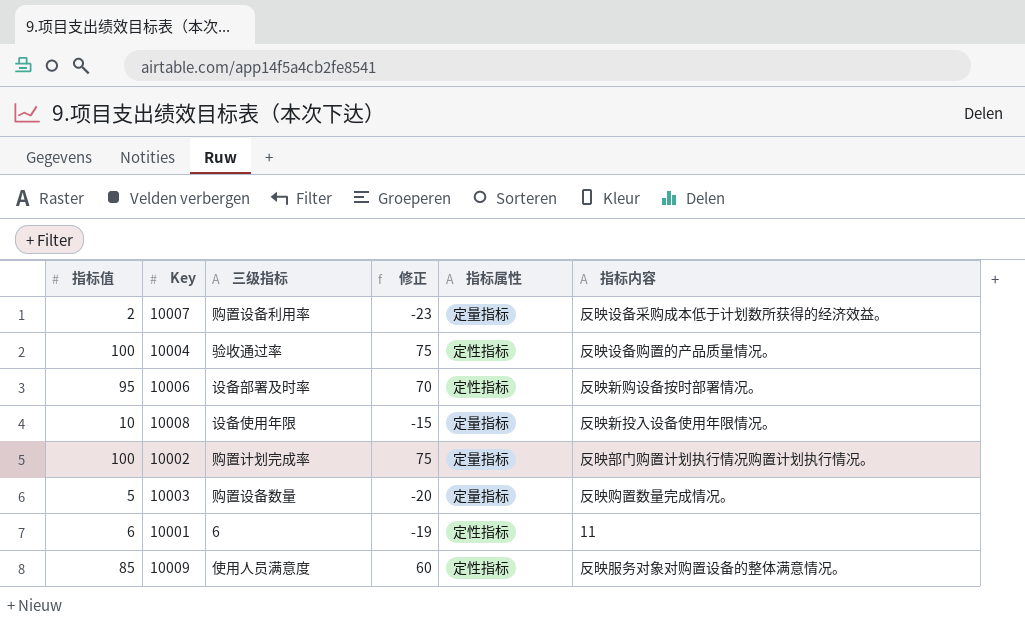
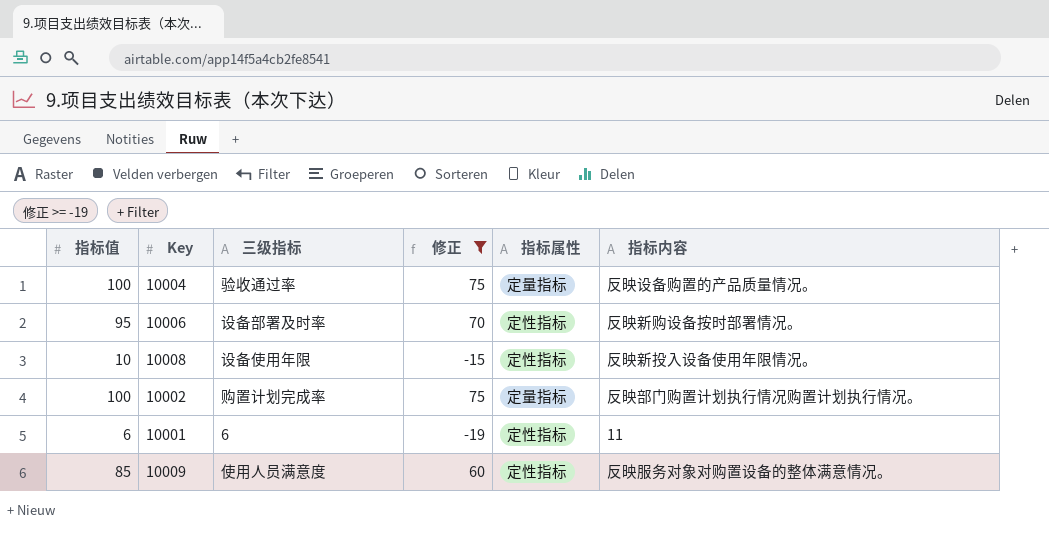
filter: none -> 修正 >= -19
10004 | 指标属性: 定性指标 -> 定量指标
10008 | 指标属性: 定量指标 -> 定性指标

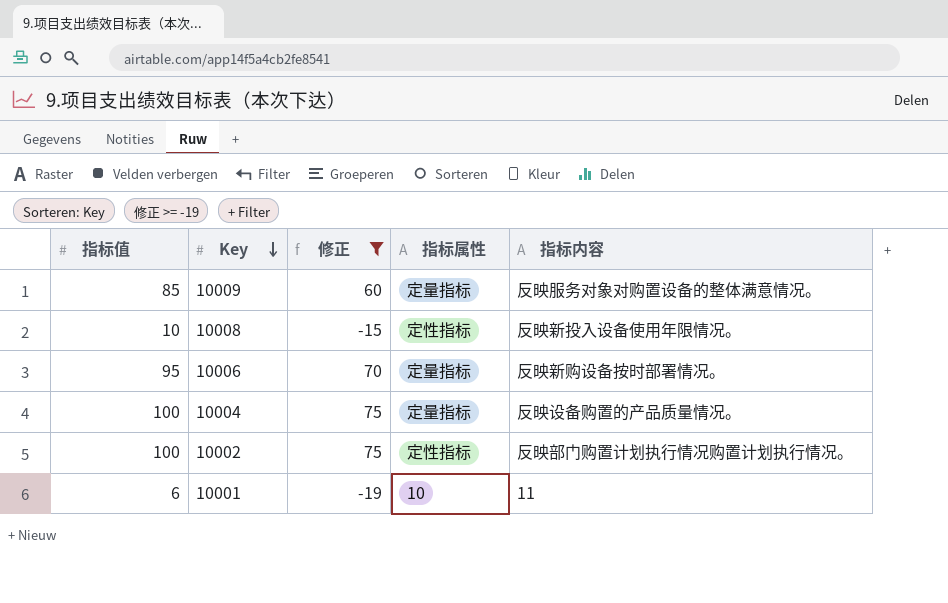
row order: none -> Key descending
column 三级指标 | position: 3 -> none
10009 | 指标属性: 定性指标 -> 定量指标
10006 | 指标属性: 定性指标 -> 定量指标
10002 | 指标属性: 定量指标 -> 定性指标
10001 | 指标属性: 定性指标 -> 10

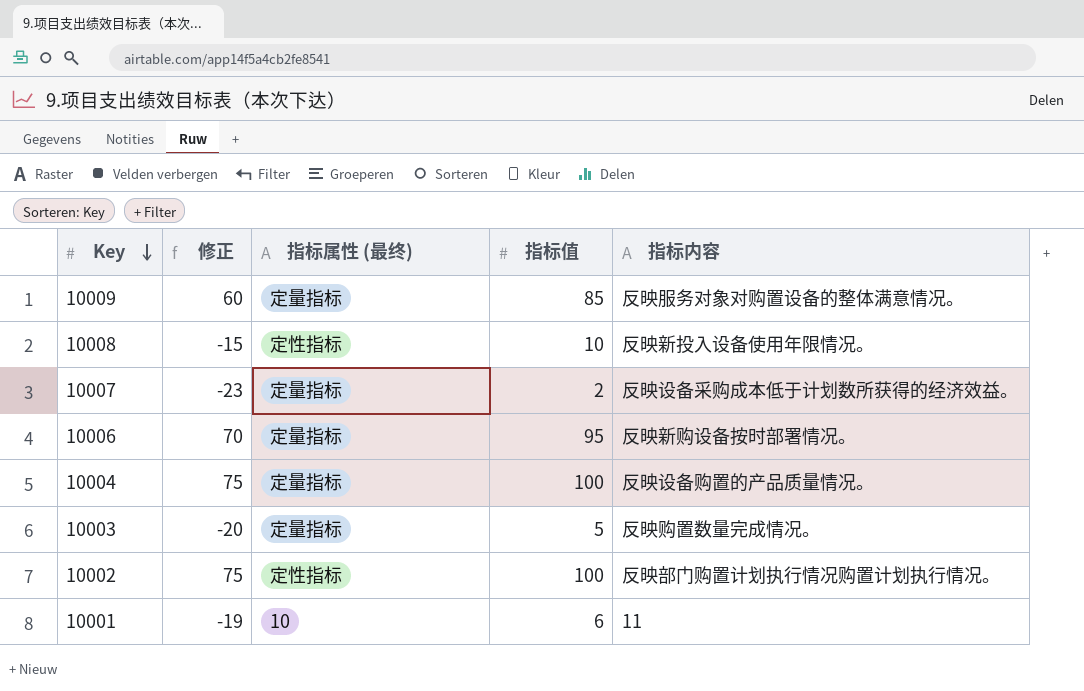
filter: 修正 >= -19 -> none
column name: 指标属性 -> 指标属性 (最终)
column 指标值 | position: 1 -> 4

